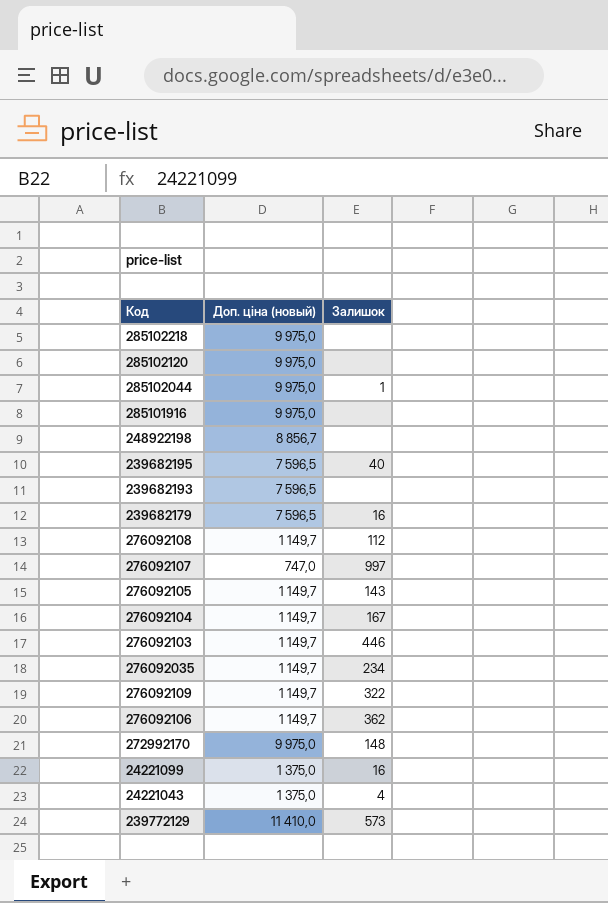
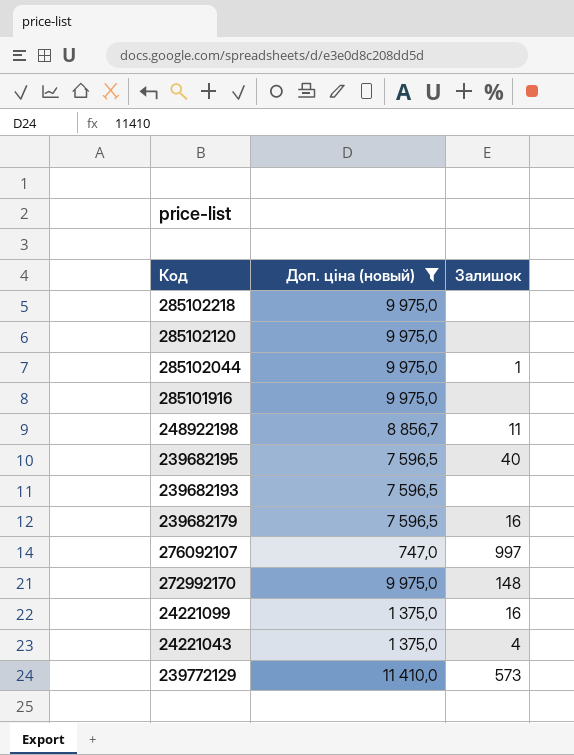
filter: none -> Доп. ціна (новый) != 1 149,7
248922198 | Залишок: none -> 11

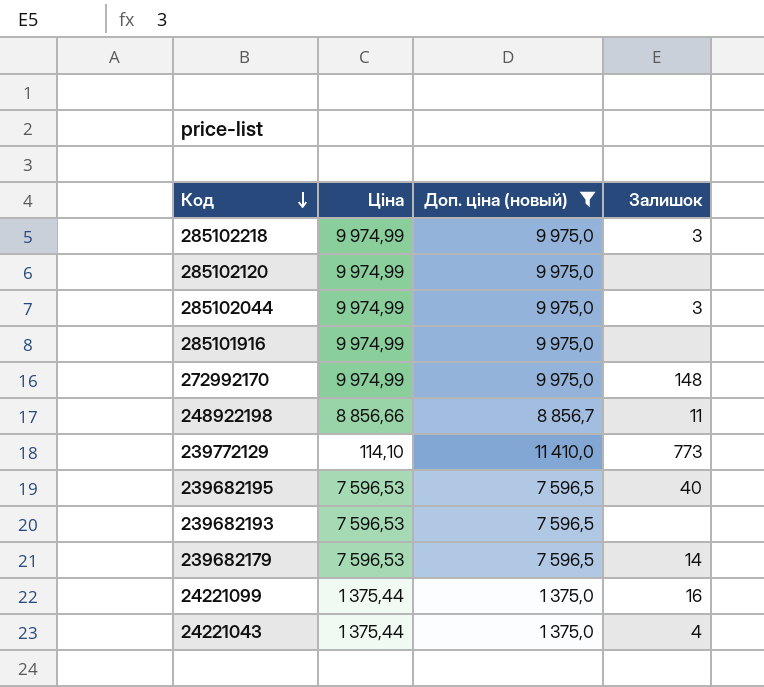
row order: none -> Код descending
column Ціна | position: none -> 2
row 276092107: 747,0 | 997 -> none
285102218 | Залишок: none -> 3
285102044 | Залишок: 1 -> 3
239772129 | Залишок: 573 -> 773
239682179 | Залишок: 16 -> 14

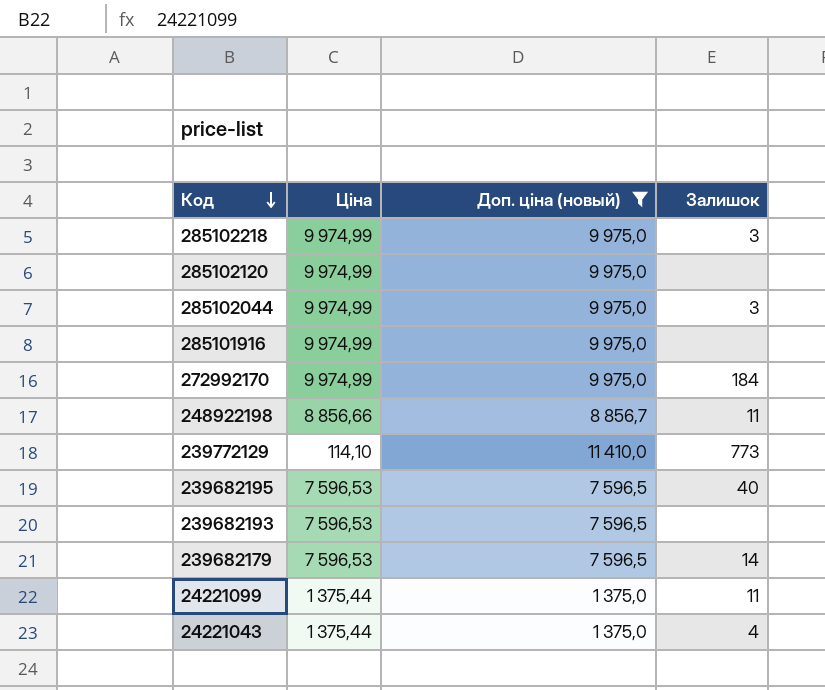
272992170 | Залишок: 148 -> 184
24221099 | Залишок: 16 -> 11

